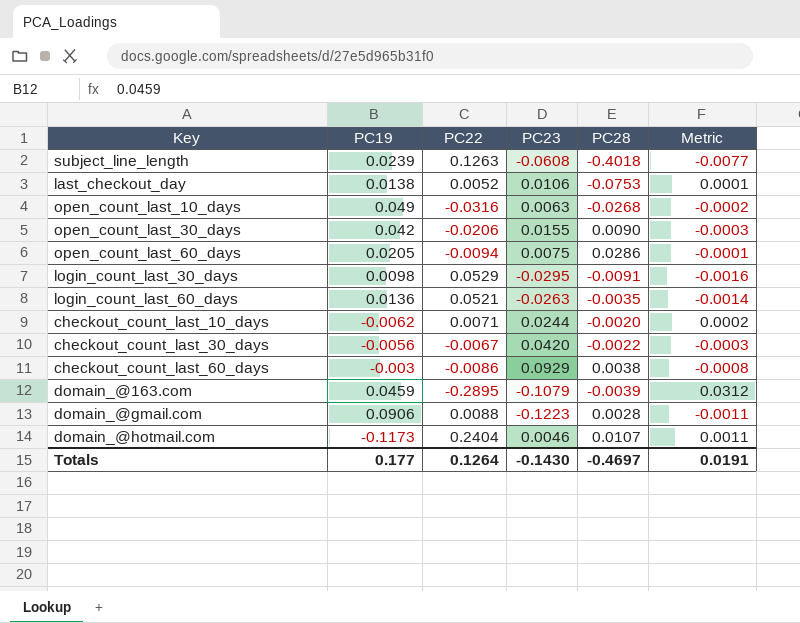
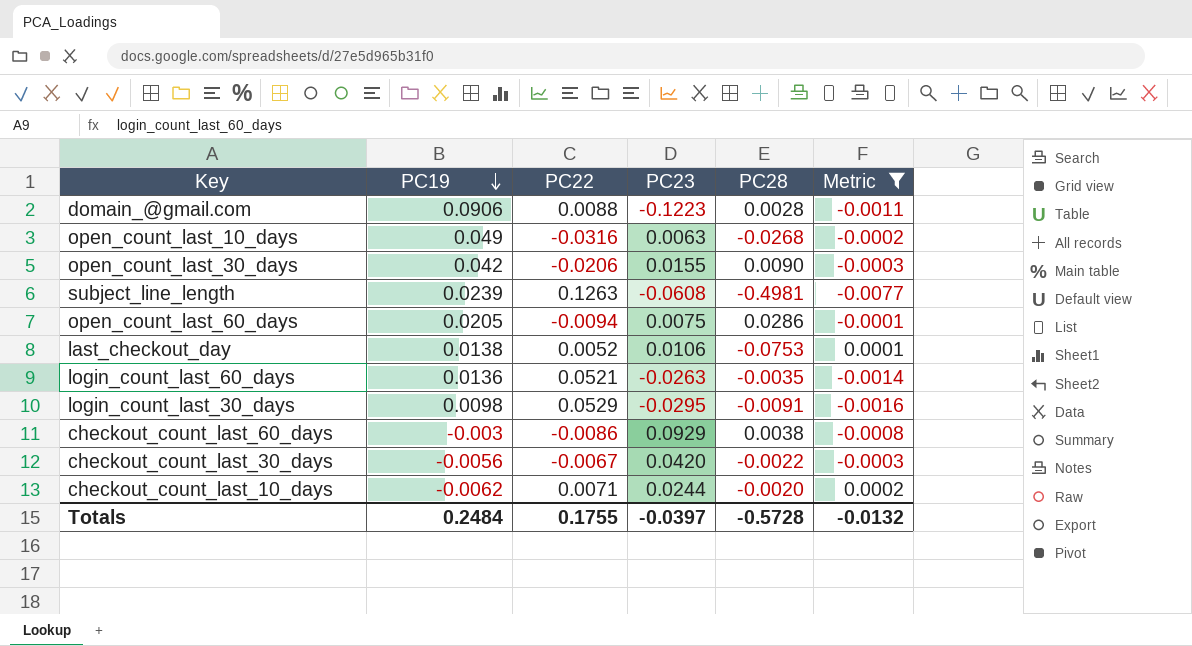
filter: none -> Metric <= 0.0002
row order: none -> PC19 descending
subject_line_length | PC28: -0.4018 -> -0.4981
Totals | PC19: 0.177 -> 0.2484
Totals | PC22: 0.1264 -> 0.1755
Totals | PC23: -0.1430 -> -0.0397
Totals | PC28: -0.4697 -> -0.5728
Totals | Metric: 0.0191 -> -0.0132

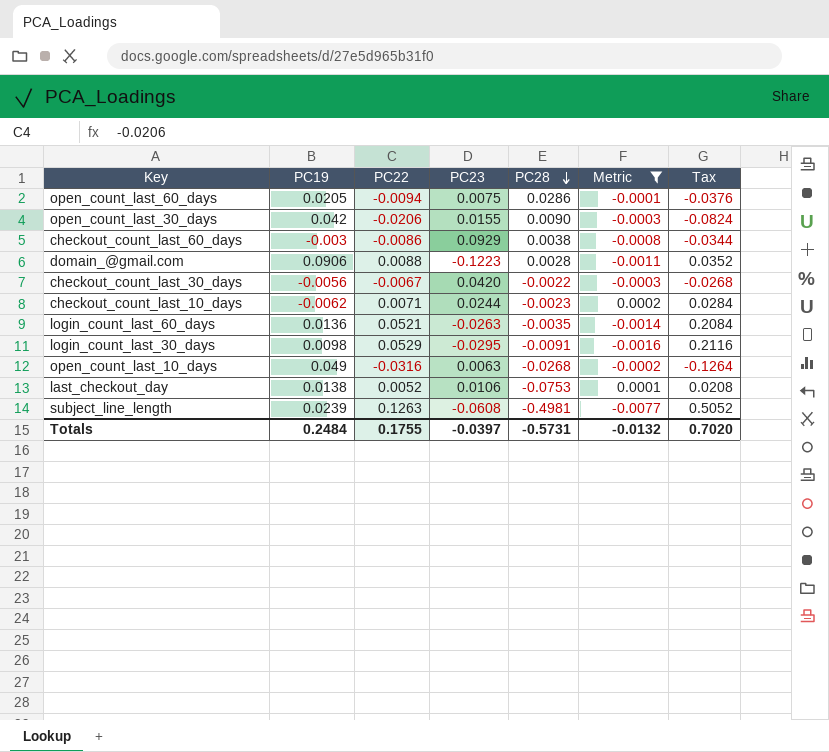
row order: PC19 descending -> PC28 descending
column Tax | formula: none -> [PC22] * 4
checkout_count_last_10_days | PC28: -0.0020 -> -0.0023
Totals | PC28: -0.5728 -> -0.5731

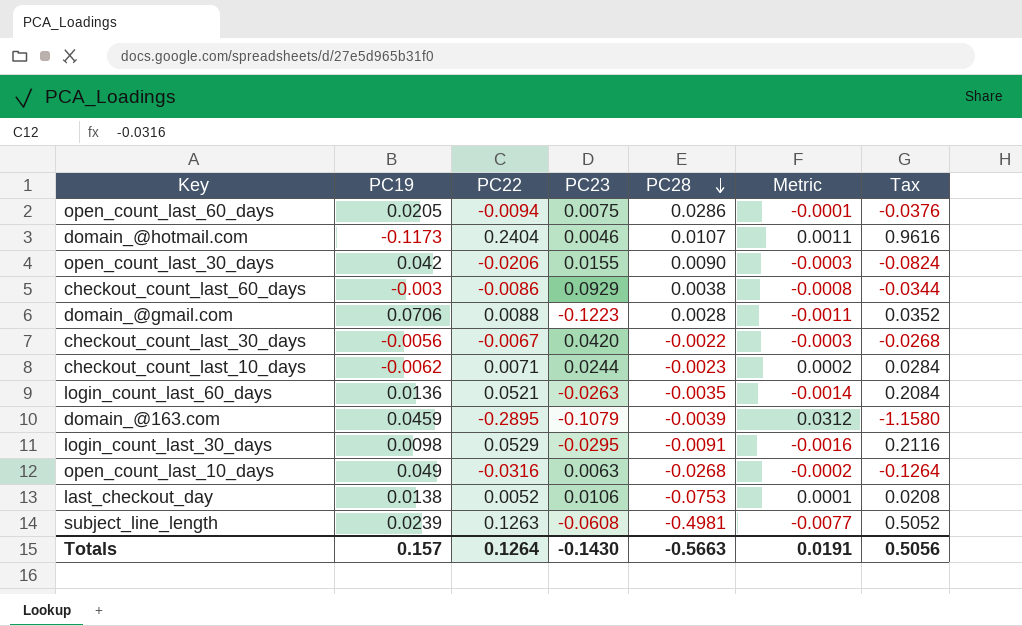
filter: Metric <= 0.0002 -> none
domain_@gmail.com | PC19: 0.0906 -> 0.0706
Totals | PC19: 0.2484 -> 0.157
Totals | PC22: 0.1755 -> 0.1264
Totals | PC23: -0.0397 -> -0.1430
Totals | PC28: -0.5731 -> -0.5663
Totals | Metric: -0.0132 -> 0.0191
Totals | Tax: 0.7020 -> 0.5056

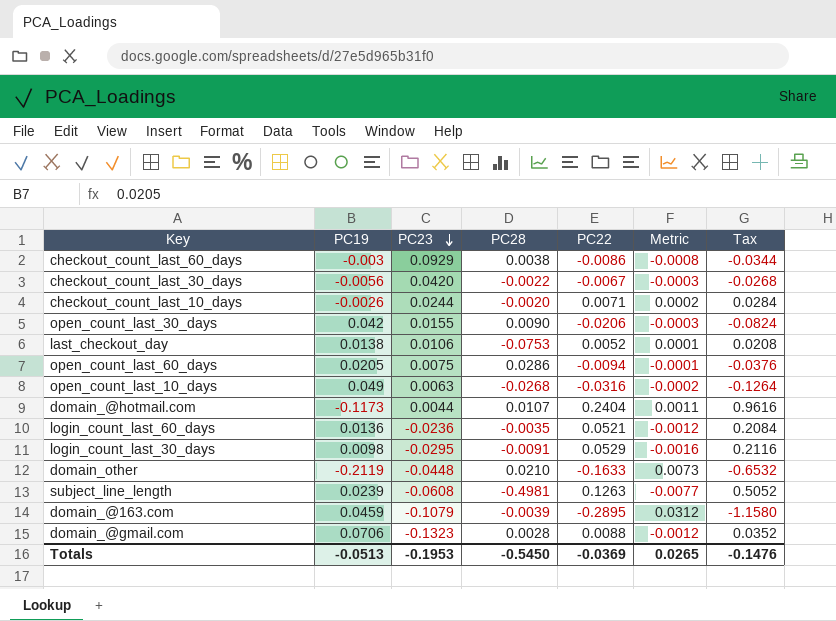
row order: PC28 descending -> PC23 descending
column PC22 | position: 3 -> 5
checkout_count_last_10_days | PC19: -0.0062 -> -0.0026
checkout_count_last_10_days | PC28: -0.0023 -> -0.0020
domain_@hotmail.com | PC23: 0.0046 -> 0.0044
login_count_last_60_days | PC23: -0.0263 -> -0.0236
login_count_last_60_days | Metric: -0.0014 -> -0.0012
row domain_other: none -> -0.2119 | -0.0448 | 0.0210 | -0.1633 | 0.0073 | -0.6532
domain_@gmail.com | PC23: -0.1223 -> -0.1323
domain_@gmail.com | Metric: -0.0011 -> -0.0012
Totals | PC19: 0.157 -> -0.0513
Totals | PC23: -0.1430 -> -0.1953
Totals | PC28: -0.5663 -> -0.5450
Totals | PC22: 0.1264 -> -0.0369
Totals | Metric: 0.0191 -> 0.0265
Totals | Tax: 0.5056 -> -0.1476

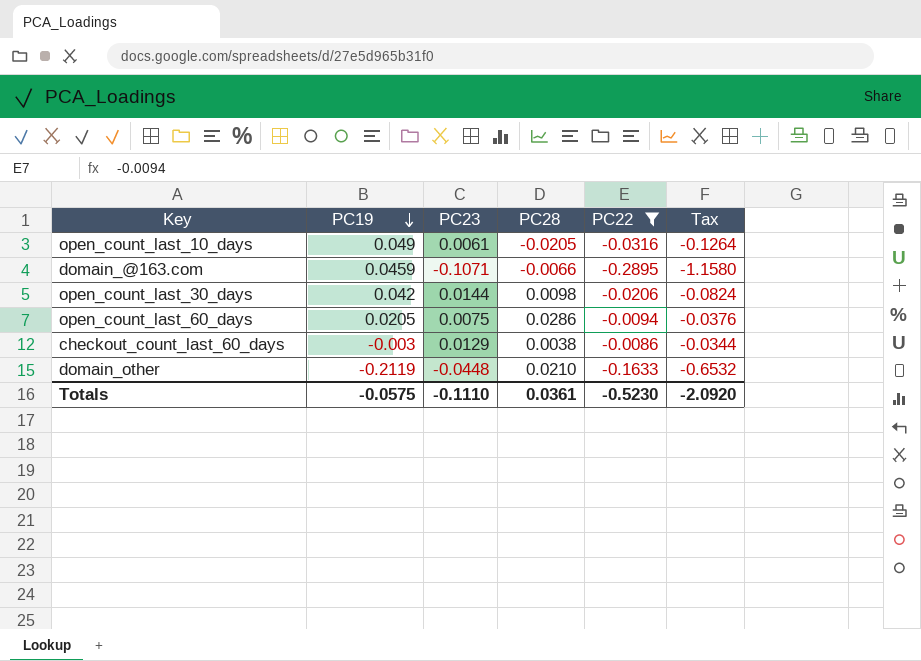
filter: none -> PC22 <= -0.0086
row order: PC23 descending -> PC19 descending
column Metric | formula: [PC23] * [PC22] -> none
open_count_last_10_days | PC23: 0.0063 -> 0.0061
open_count_last_10_days | PC28: -0.0268 -> -0.0205
domain_@163.com | PC23: -0.1079 -> -0.1071
domain_@163.com | PC28: -0.0039 -> -0.0066
open_count_last_30_days | PC23: 0.0155 -> 0.0144
open_count_last_30_days | PC28: 0.0090 -> 0.0098
checkout_count_last_60_days | PC23: 0.0929 -> 0.0129
Totals | PC19: -0.0513 -> -0.0575
Totals | PC23: -0.1953 -> -0.1110
Totals | PC28: -0.5450 -> 0.0361
Totals | PC22: -0.0369 -> -0.5230
Totals | Tax: -0.1476 -> -2.0920

